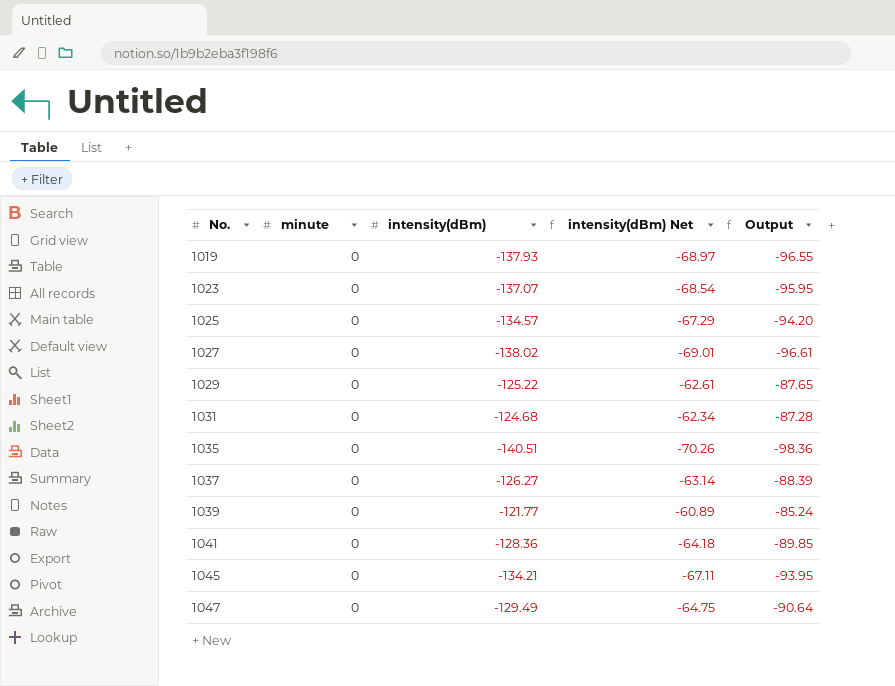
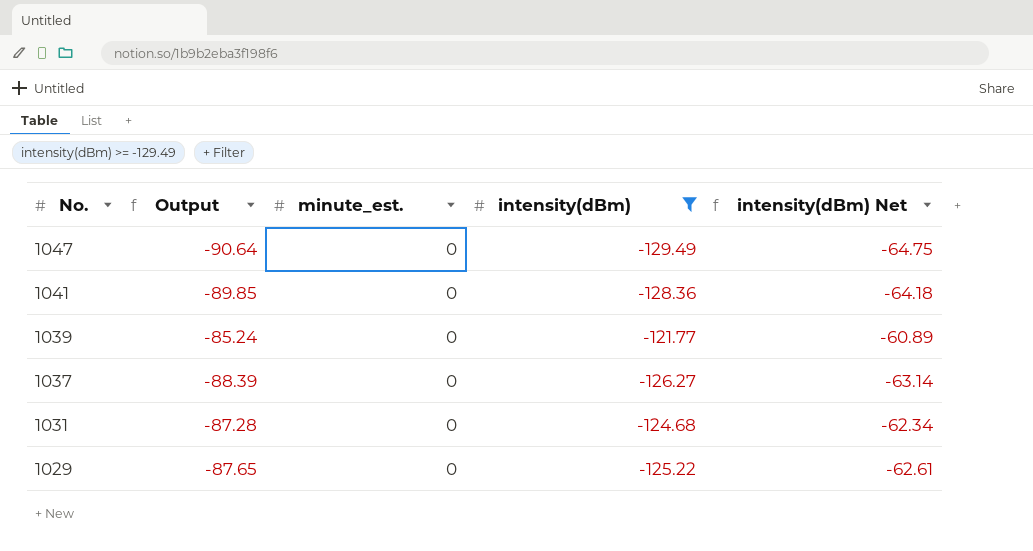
filter: none -> intensity(dBm) >= -129.49
row order: No. ascending -> No. descending
column Output | position: 5 -> 2
column name: minute -> minute_est.

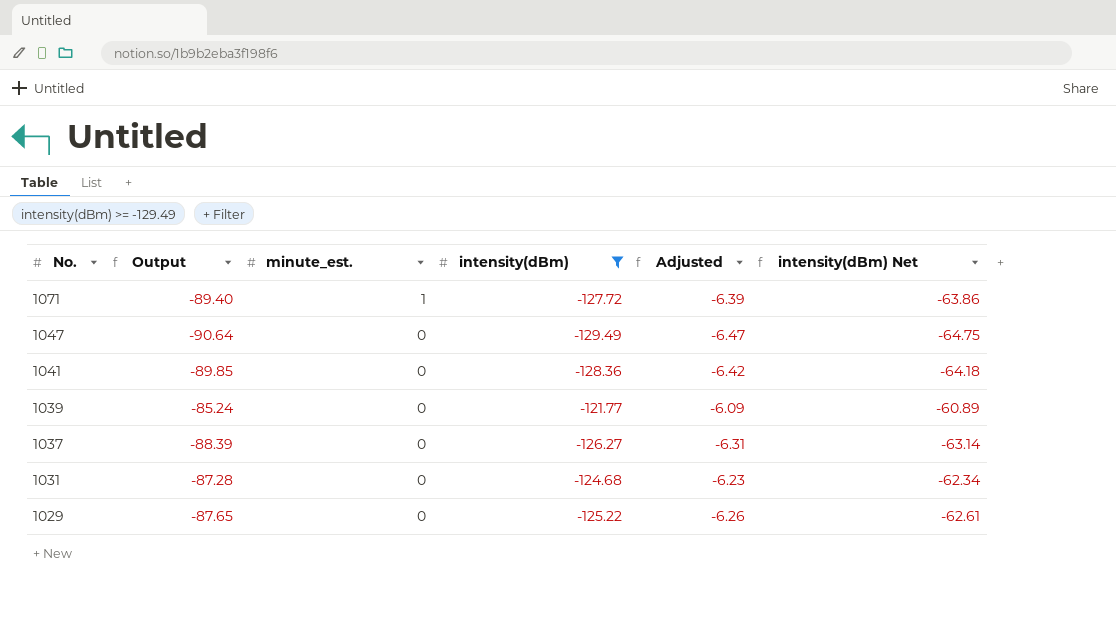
column Adjusted | formula: none -> [intensity(dBm)] * 0.05
row 1071: none -> -89.40 | 1 | -127.72 | -6.39 | -63.86

